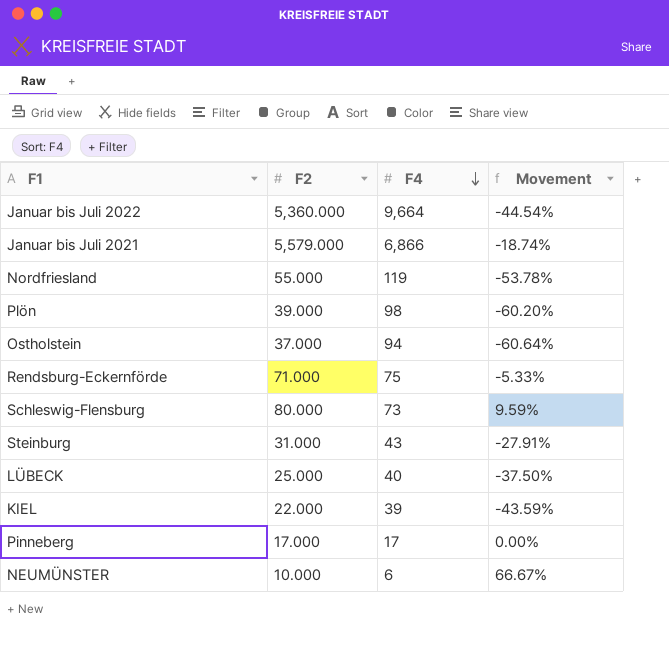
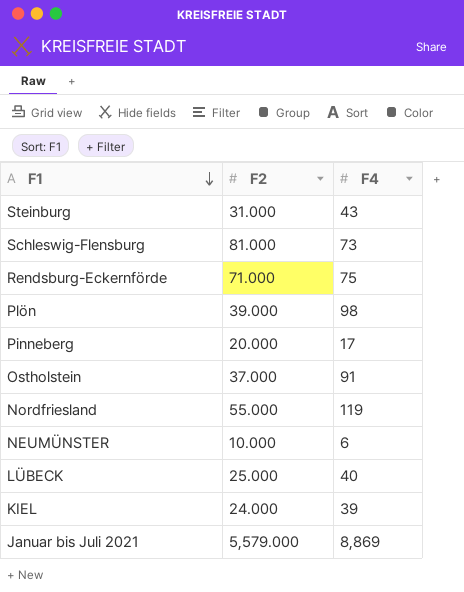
row order: F4 descending -> F1 descending
column Movement | formula: ([F2] - [F4]) / [F4] -> none
row Januar bis Juli 2022: 5,360.000 | 9,664 | -44.54% -> none
Schleswig-Flensburg | F2: 80.000 -> 81.000
Pinneberg | F2: 17.000 -> 20.000
Ostholstein | F4: 94 -> 91
KIEL | F2: 22.000 -> 24.000
Januar bis Juli 2021 | F4: 6,866 -> 8,869

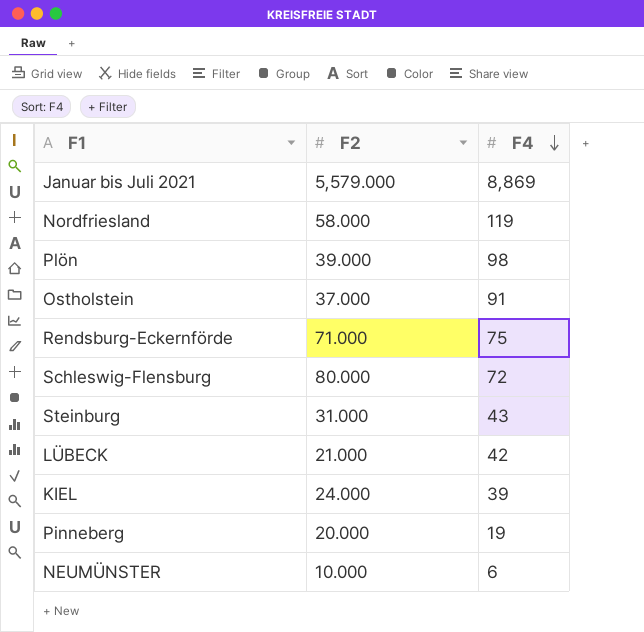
row order: F1 descending -> F4 descending
Nordfriesland | F2: 55.000 -> 58.000
Schleswig-Flensburg | F2: 81.000 -> 80.000
Schleswig-Flensburg | F4: 73 -> 72
LÜBECK | F2: 25.000 -> 21.000
LÜBECK | F4: 40 -> 42
Pinneberg | F4: 17 -> 19

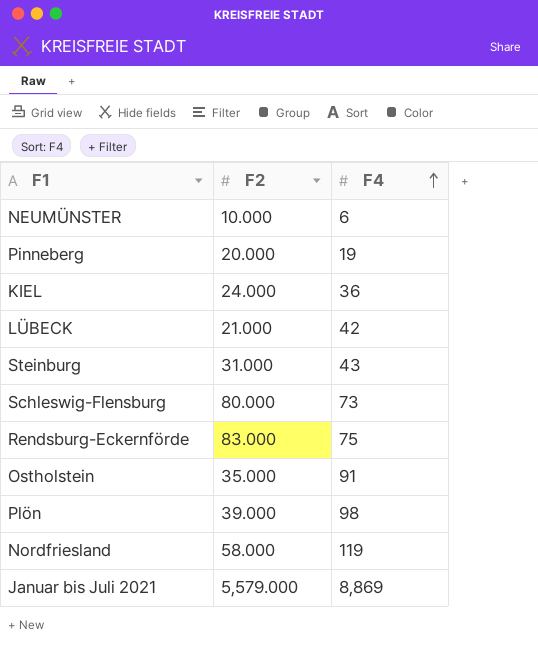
row order: F4 descending -> F4 ascending
KIEL | F4: 39 -> 36
Schleswig-Flensburg | F4: 72 -> 73
Rendsburg-Eckernförde | F2: 71.000 -> 83.000
Ostholstein | F2: 37.000 -> 35.000

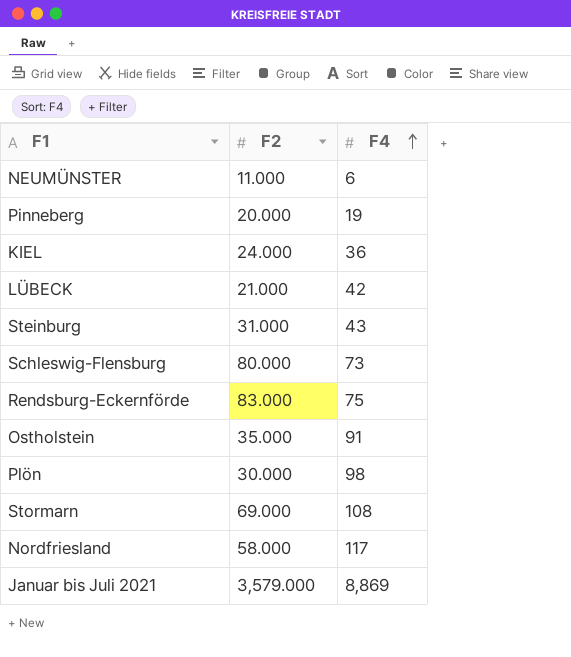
NEUMÜNSTER | F2: 10.000 -> 11.000
Plön | F2: 39.000 -> 30.000
row Stormarn: none -> 69.000 | 108
Nordfriesland | F4: 119 -> 117
Januar bis Juli 2021 | F2: 5,579.000 -> 3,579.000

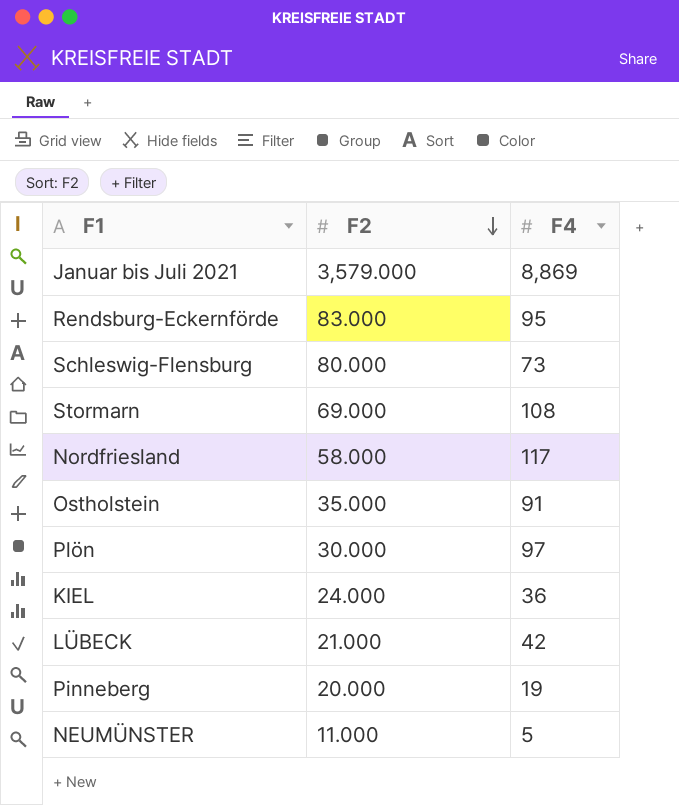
row order: F4 ascending -> F2 descending
row Steinburg: 31.000 | 43 -> none
Rendsburg-Eckernförde | F4: 75 -> 95
Plön | F4: 98 -> 97
NEUMÜNSTER | F4: 6 -> 5

